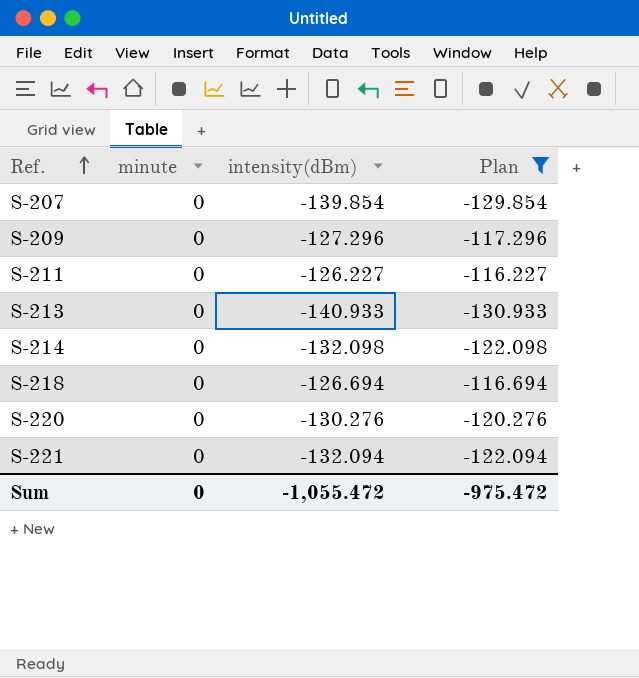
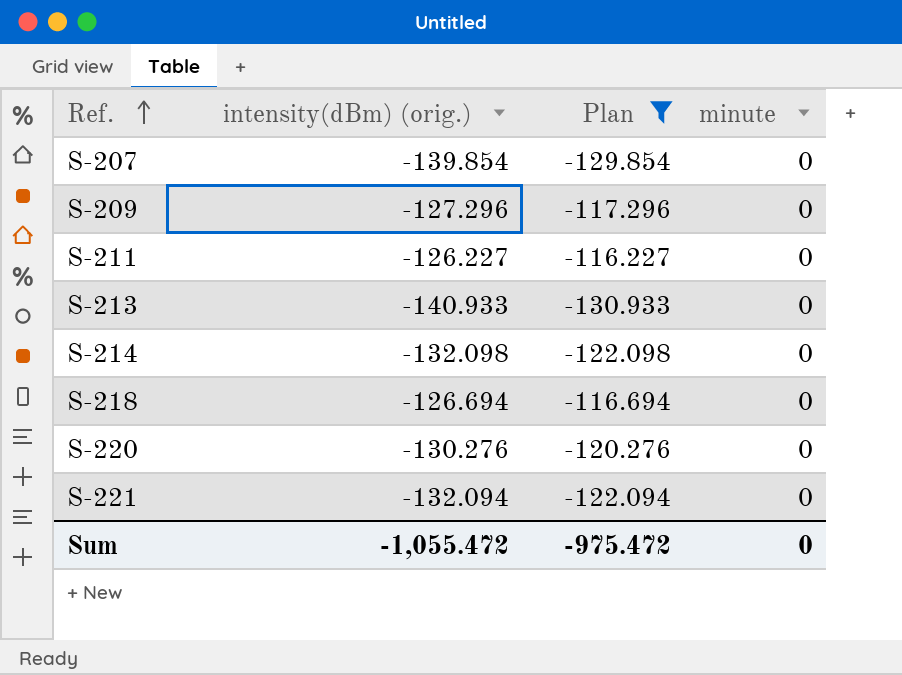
column name: intensity(dBm) -> intensity(dBm) (orig.)
column minute | position: 2 -> 4

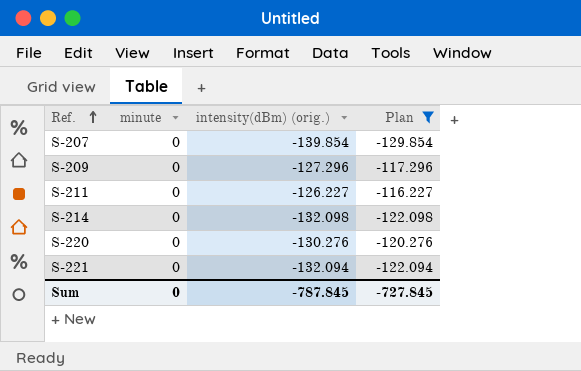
column minute | position: 4 -> 2
row S-213: -140.933 | -130.933 | 0 -> none
row S-218: -126.694 | -116.694 | 0 -> none
Sum | intensity(dBm) (orig.): -1,055.472 -> -787.845
Sum | Plan: -975.472 -> -727.845

